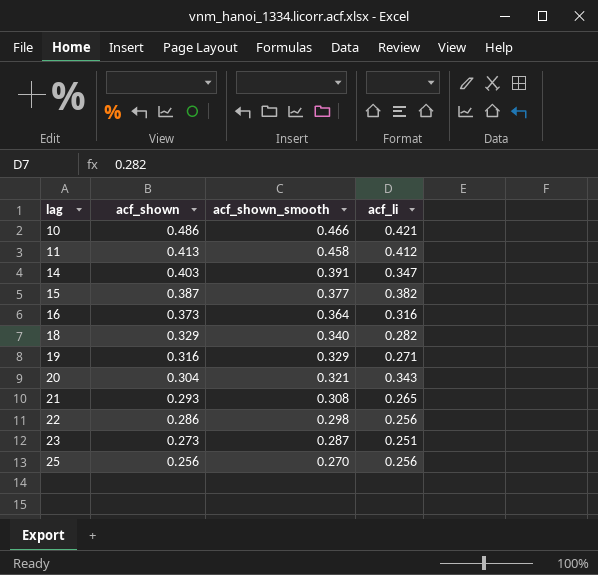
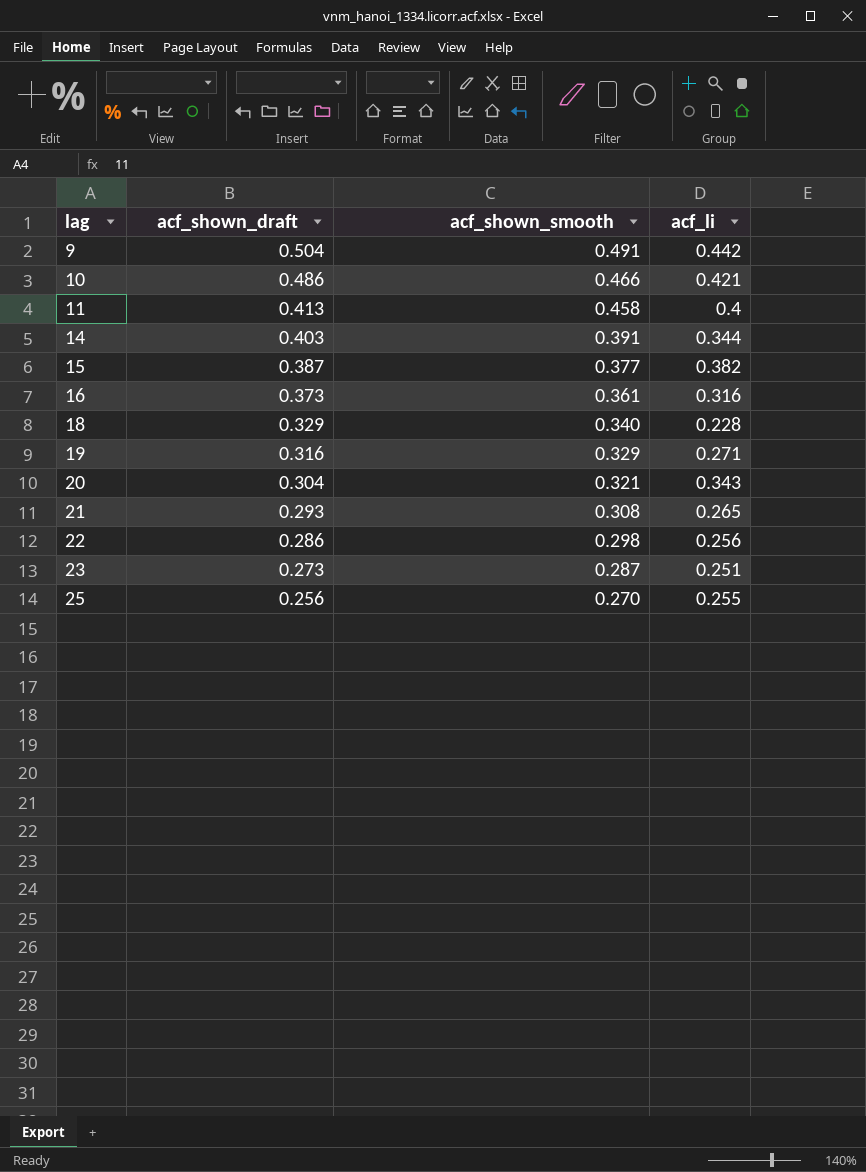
column name: acf_shown -> acf_shown_draft
row 9: none -> 0.504 | 0.491 | 0.442
11 | acf_li: 0.412 -> 0.4
14 | acf_li: 0.347 -> 0.344
16 | acf_shown_smooth: 0.364 -> 0.361
18 | acf_li: 0.282 -> 0.228
25 | acf_li: 0.256 -> 0.255

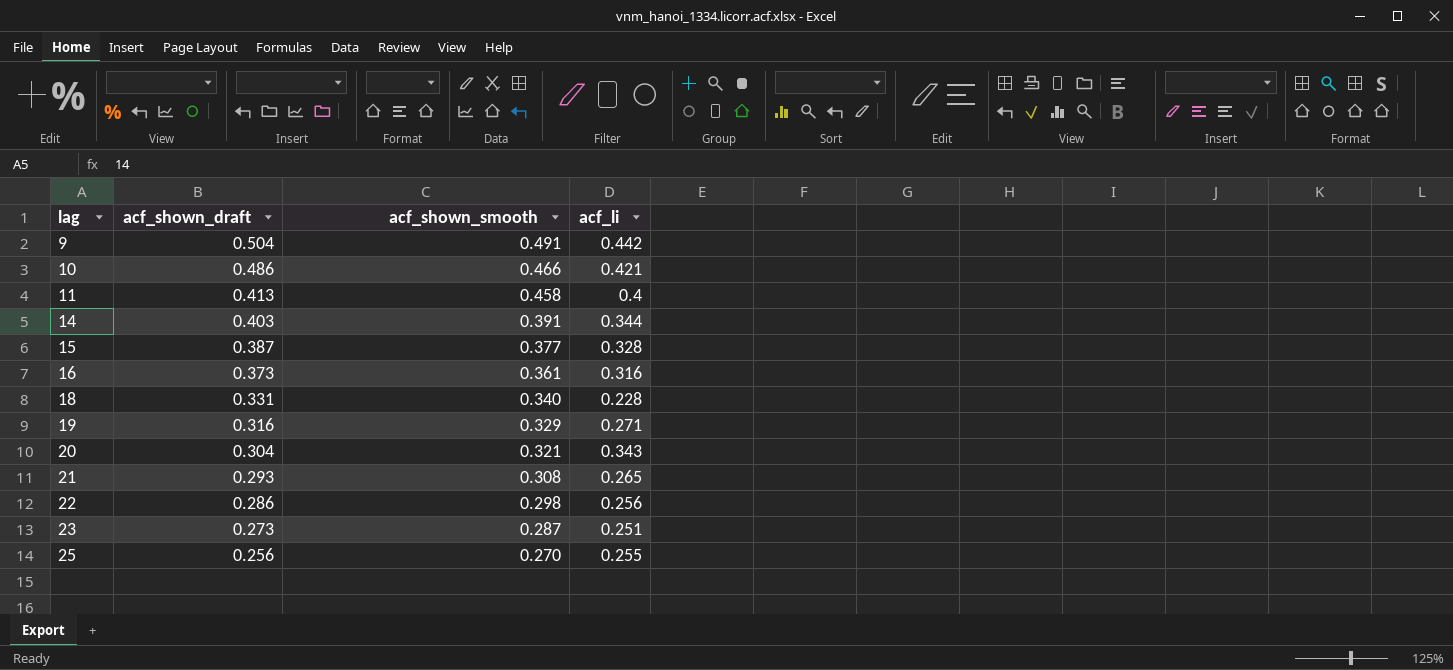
15 | acf_li: 0.382 -> 0.328
18 | acf_shown_draft: 0.329 -> 0.331

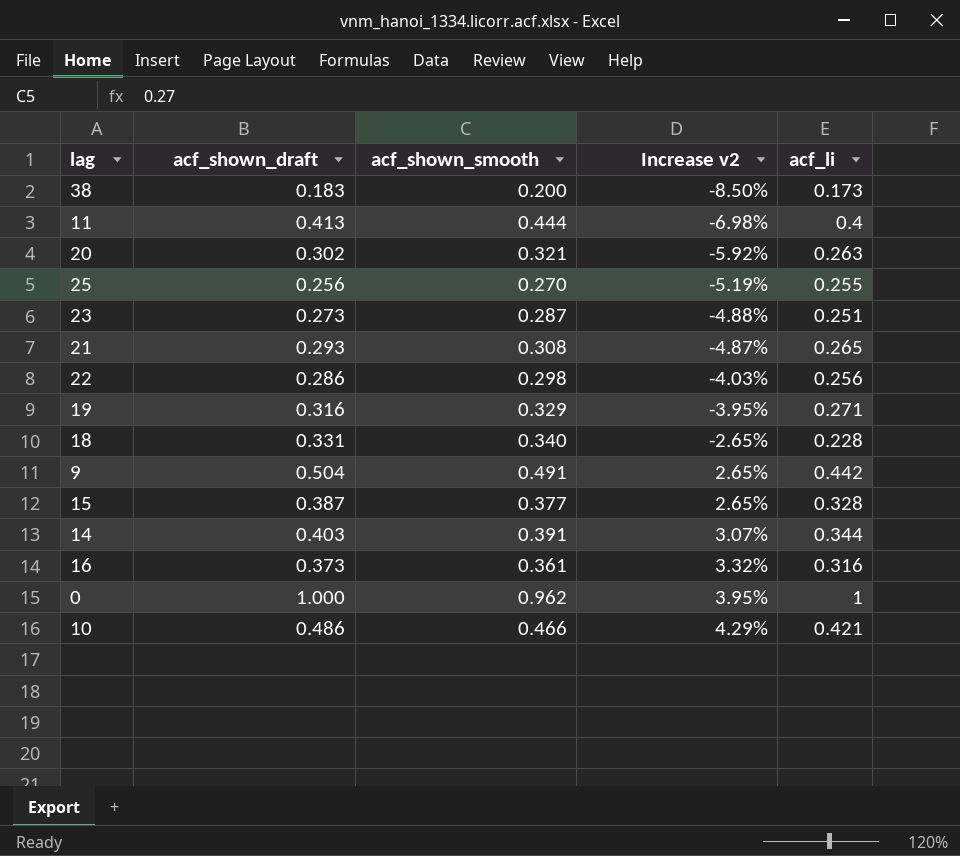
row order: lag ascending -> Increase v2 ascending
column Increase v2 | formula: none -> ([acf_shown_draft] - [acf_shown_smooth]) / [acf_shown_smooth]
row 38: none -> 0.183 | 0.200 | -8.50% | 0.173
11 | acf_shown_smooth: 0.458 -> 0.444
20 | acf_shown_draft: 0.304 -> 0.302
20 | acf_li: 0.343 -> 0.263
row 0: none -> 1.000 | 0.962 | 3.95% | 1

